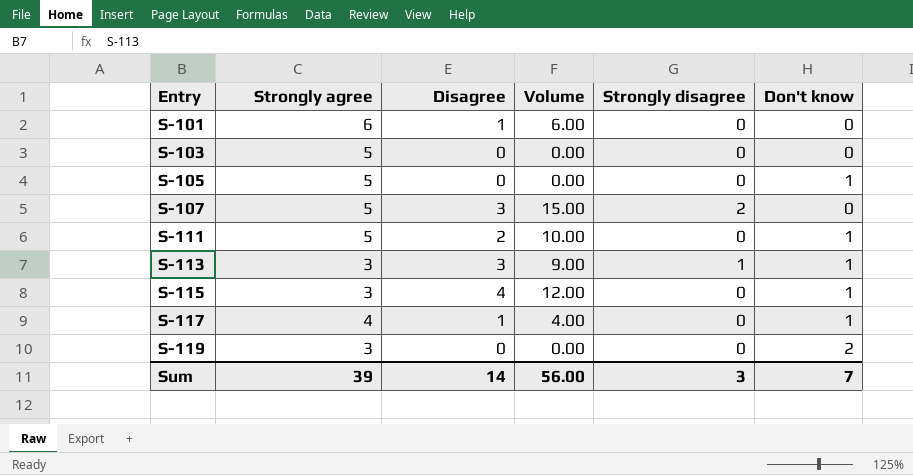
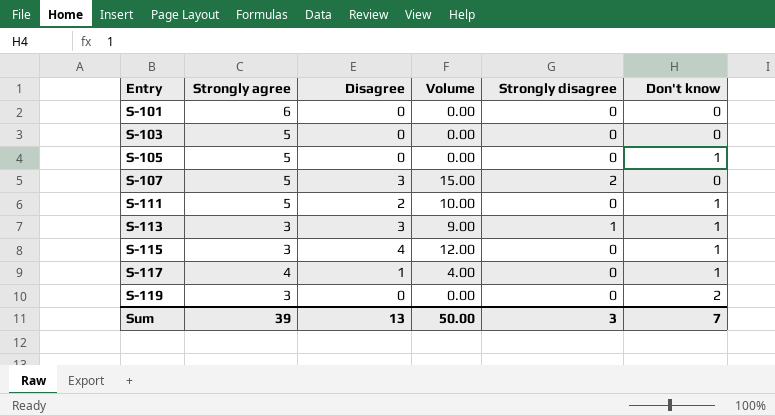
S-101 | Disagree: 1 -> 0
S-101 | Volume: 6.00 -> 0.00
Sum | Disagree: 14 -> 13
Sum | Volume: 56.00 -> 50.00

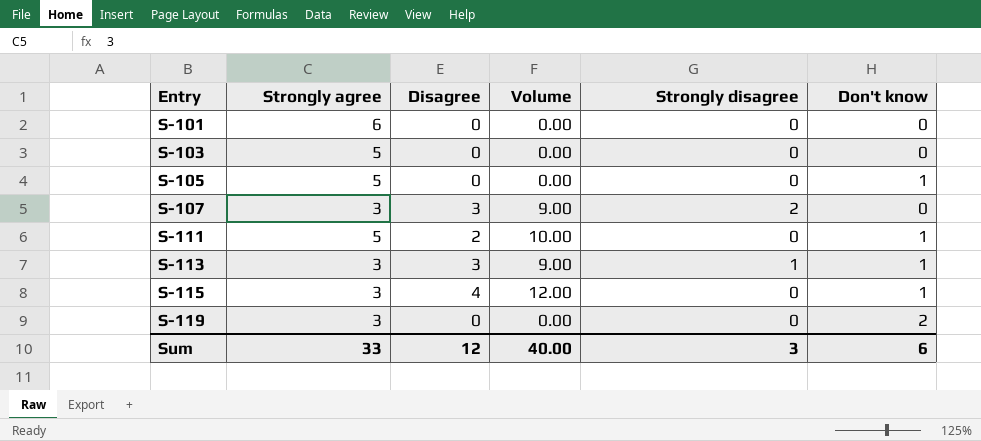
row S-117: 4 | 1 | 4.00 | 0 | 1 -> none
S-107 | Strongly agree: 5 -> 3
S-107 | Volume: 15.00 -> 9.00
Sum | Strongly agree: 39 -> 33
Sum | Disagree: 13 -> 12
Sum | Volume: 50.00 -> 40.00
Sum | Don't know: 7 -> 6

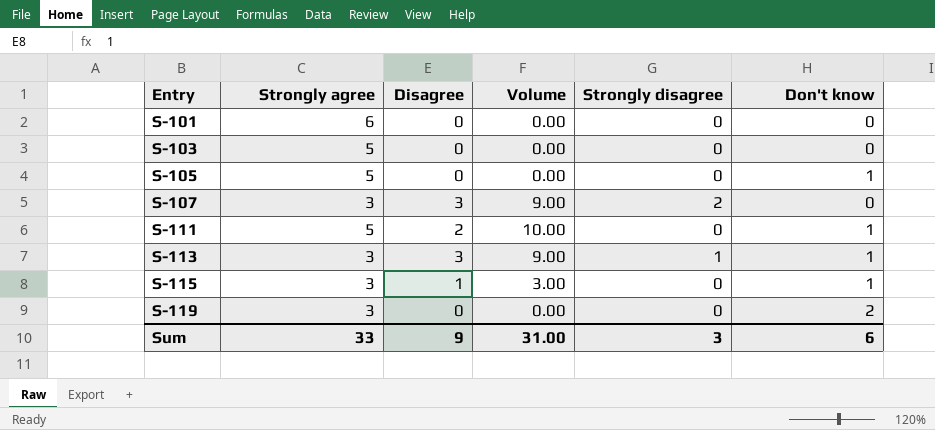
S-115 | Disagree: 4 -> 1
S-115 | Volume: 12.00 -> 3.00
Sum | Disagree: 12 -> 9
Sum | Volume: 40.00 -> 31.00

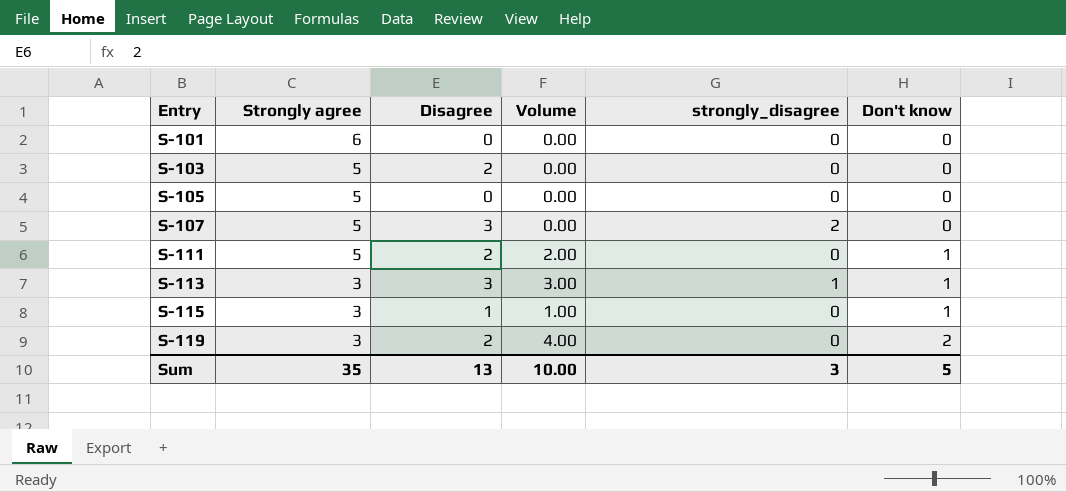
column Volume | formula: [Strongly agree] * [Disagree] -> [Disagree] * [Don't know]
column name: Strongly disagree -> strongly_disagree
S-103 | Disagree: 0 -> 2
S-105 | Don't know: 1 -> 0
S-107 | Strongly agree: 3 -> 5
S-119 | Disagree: 0 -> 2
Sum | Strongly agree: 33 -> 35
Sum | Disagree: 9 -> 13
Sum | Volume: 31.00 -> 10.00
Sum | Don't know: 6 -> 5

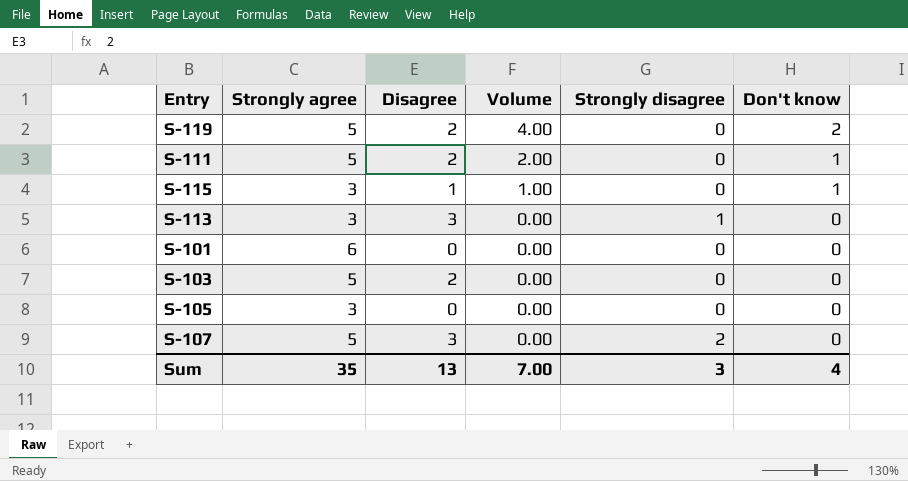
row order: Entry ascending -> Volume descending
column name: strongly_disagree -> Strongly disagree
S-119 | Strongly agree: 3 -> 5
S-113 | Volume: 3.00 -> 0.00
S-113 | Don't know: 1 -> 0
S-105 | Strongly agree: 5 -> 3
Sum | Volume: 10.00 -> 7.00
Sum | Don't know: 5 -> 4

